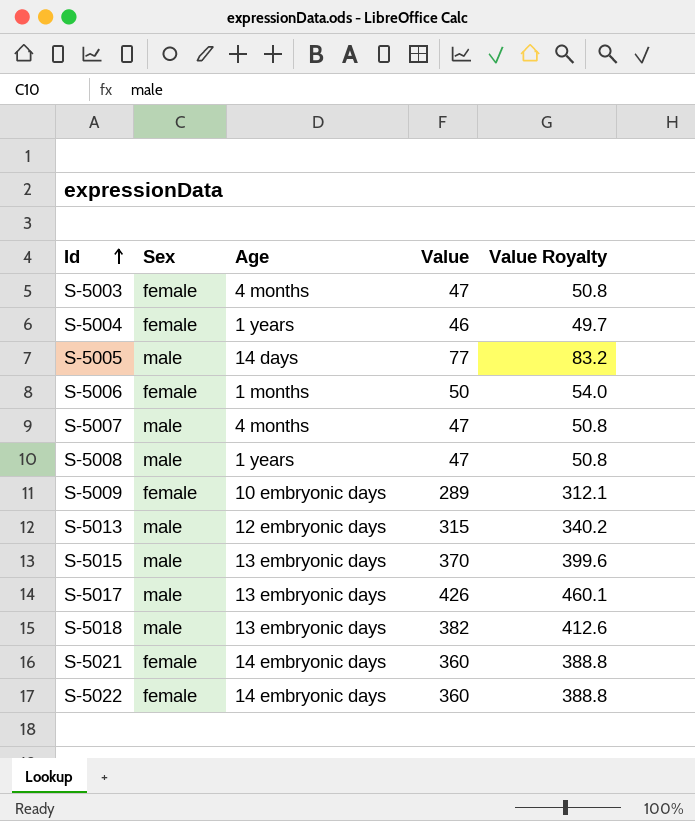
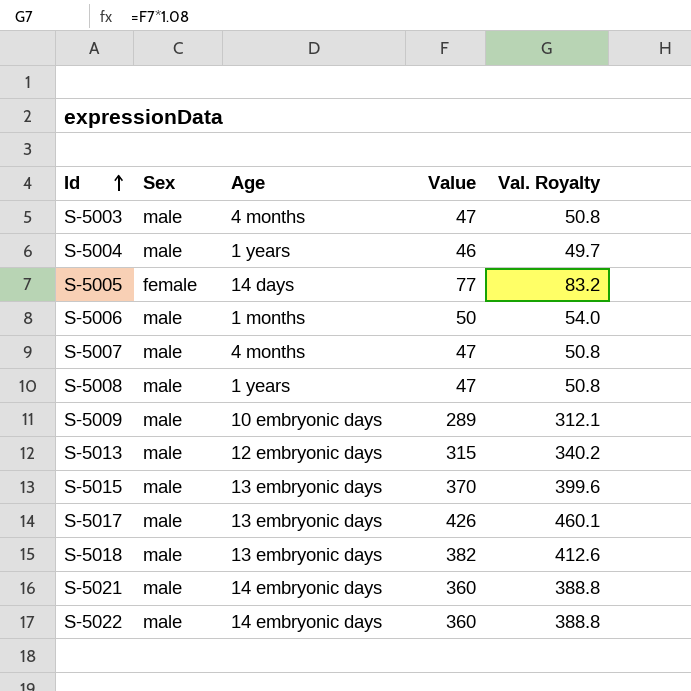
column name: Value Royalty -> Val. Royalty
S-5003 | Sex: female -> male
S-5004 | Sex: female -> male
S-5005 | Sex: male -> female
S-5006 | Sex: female -> male
S-5009 | Sex: female -> male
S-5021 | Sex: female -> male
S-5022 | Sex: female -> male

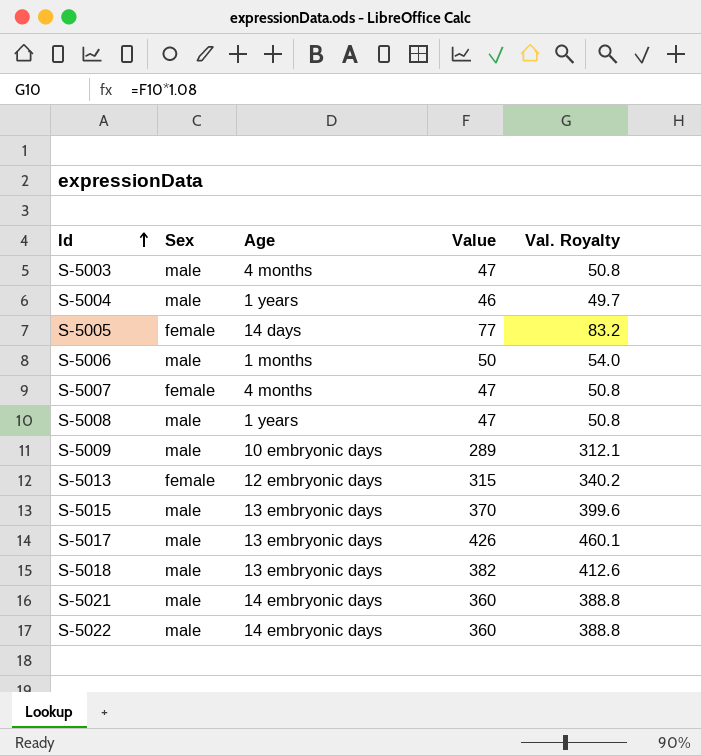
S-5007 | Sex: male -> female
S-5013 | Sex: male -> female

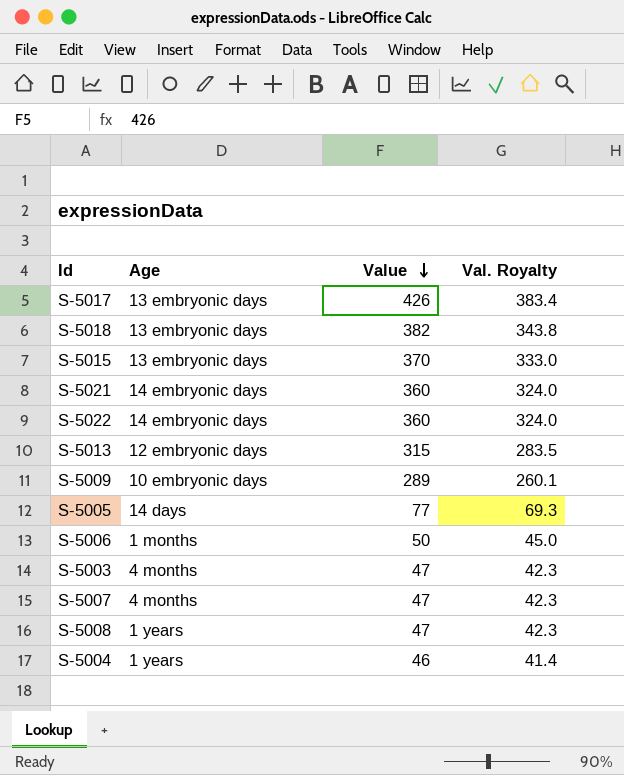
row order: Id ascending -> Value descending
column Sex | position: 2 -> none
column Val. Royalty | formula: [Value] * 1.08 -> [Value] * 0.9

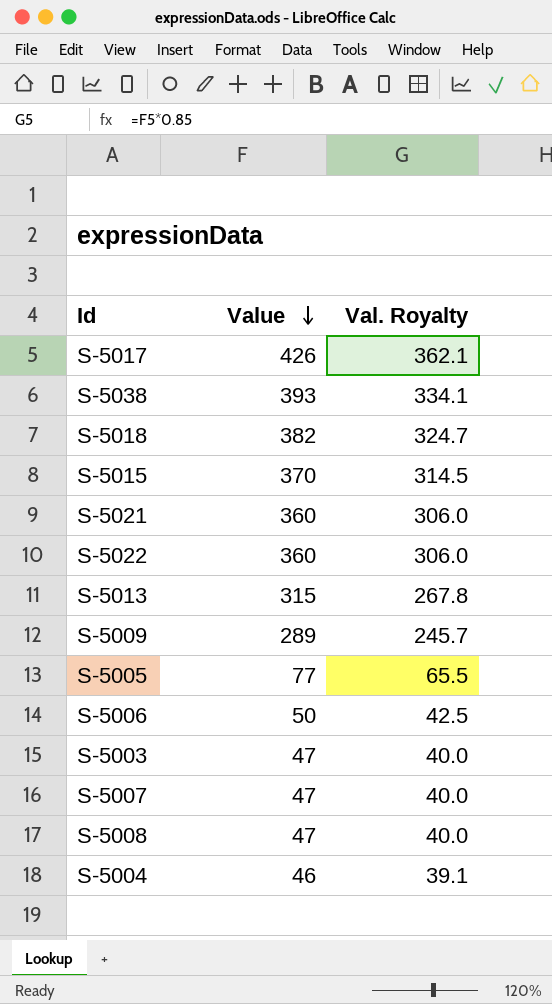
column Age | position: 2 -> none
column Val. Royalty | formula: [Value] * 0.9 -> [Value] * 0.85
row S-5038: none -> 393 | 334.1

